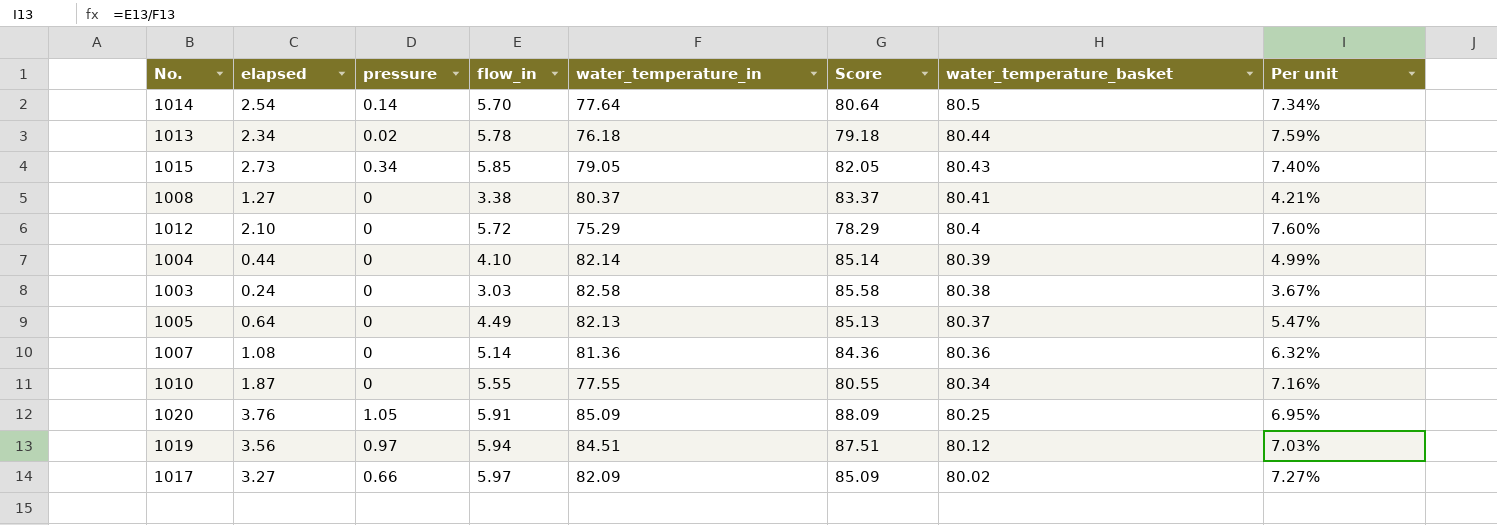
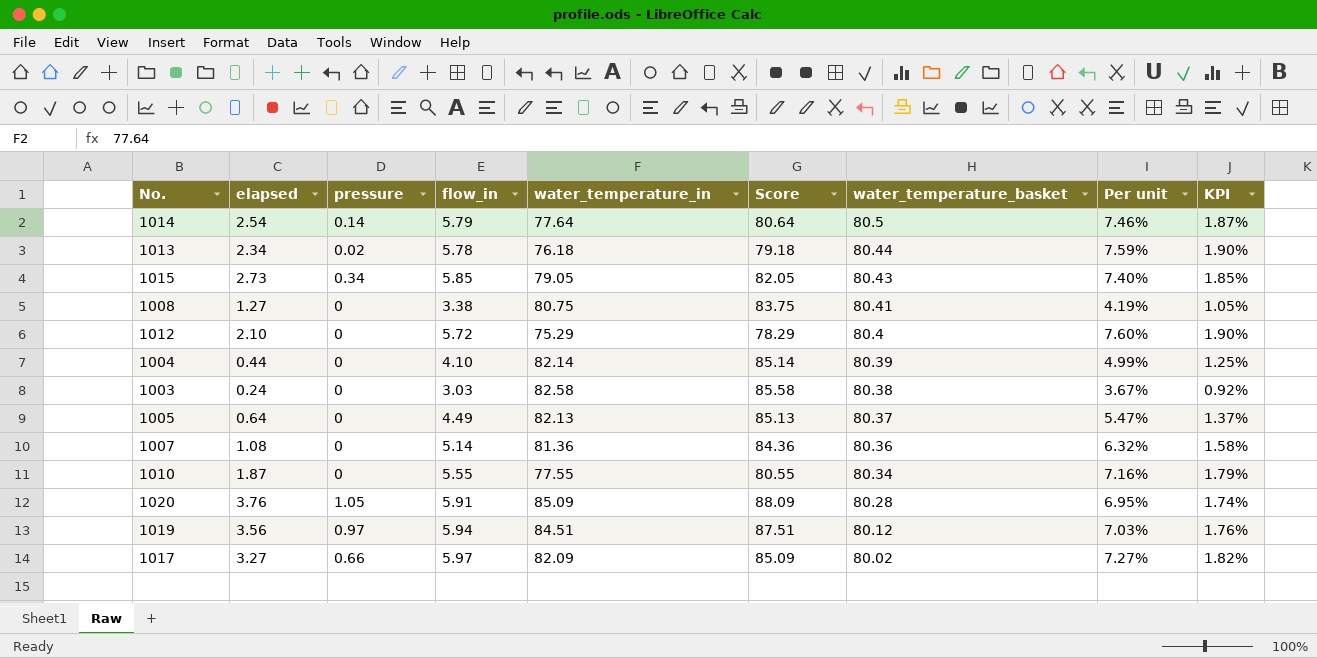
column KPI | formula: none -> [Per unit] * 0.25
1014 | flow_in: 5.70 -> 5.79
1014 | Per unit: 7.34% -> 7.46%
1008 | water_temperature_in: 80.37 -> 80.75
1008 | Score: 83.37 -> 83.75
1008 | Per unit: 4.21% -> 4.19%
1020 | water_temperature_basket: 80.25 -> 80.28

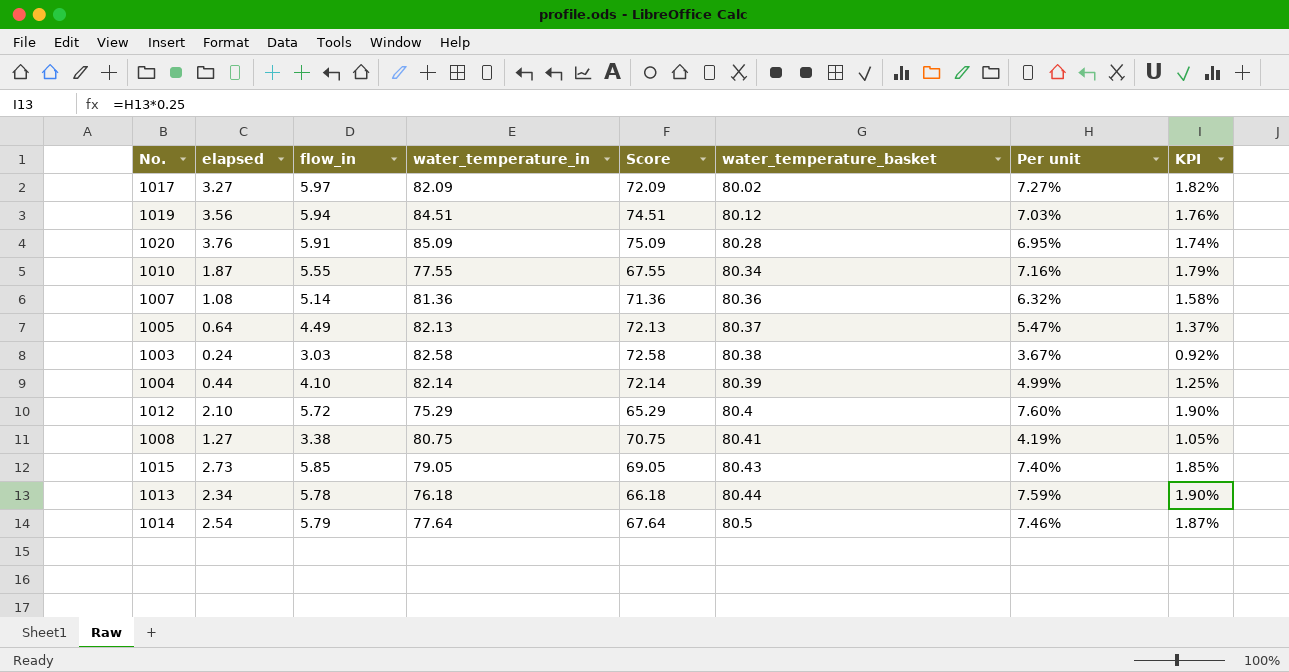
row order: water_temperature_basket descending -> water_temperature_basket ascending
column pressure | position: 3 -> none
column Score | formula: [water_temperature_in] + 3 -> [water_temperature_in] - 10

